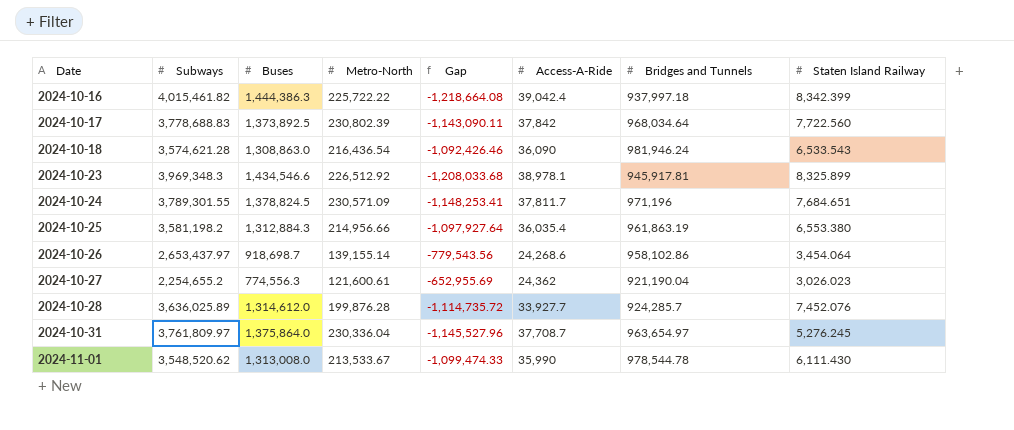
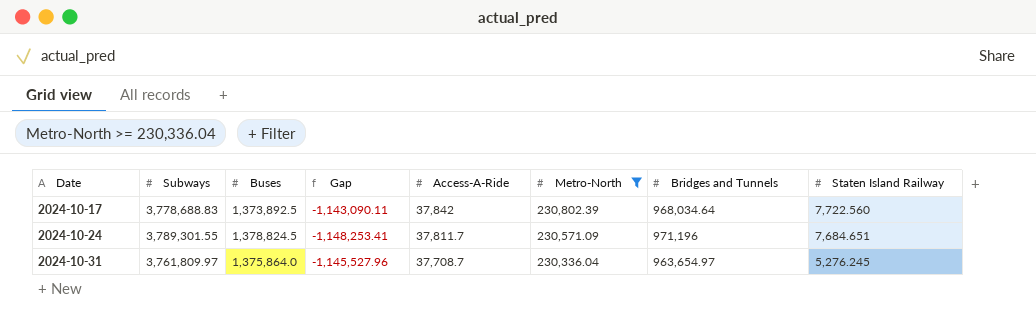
filter: none -> Metro-North >= 230,336.04
column Metro-North | position: 4 -> 6

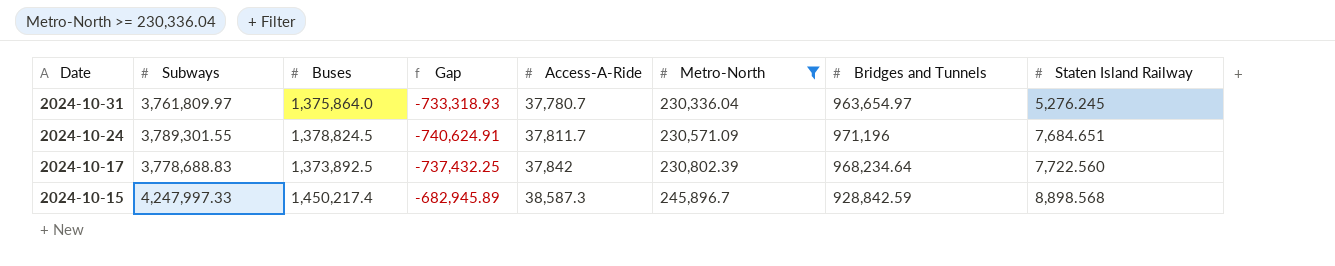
row order: Date ascending -> Date descending
column Gap | formula: [Metro-North] - [Buses] -> [Metro-North] - [Bridges and Tunnels]
2024-10-31 | Access-A-Ride: 37,708.7 -> 37,780.7
2024-10-17 | Bridges and Tunnels: 968,034.64 -> 968,234.64
row 2024-10-15: none -> 4,247,997.33 | 1,450,217.4 | -682,945.89 | 38,587.3 | 245,896.7 | 928,842.59 | 8,898.568

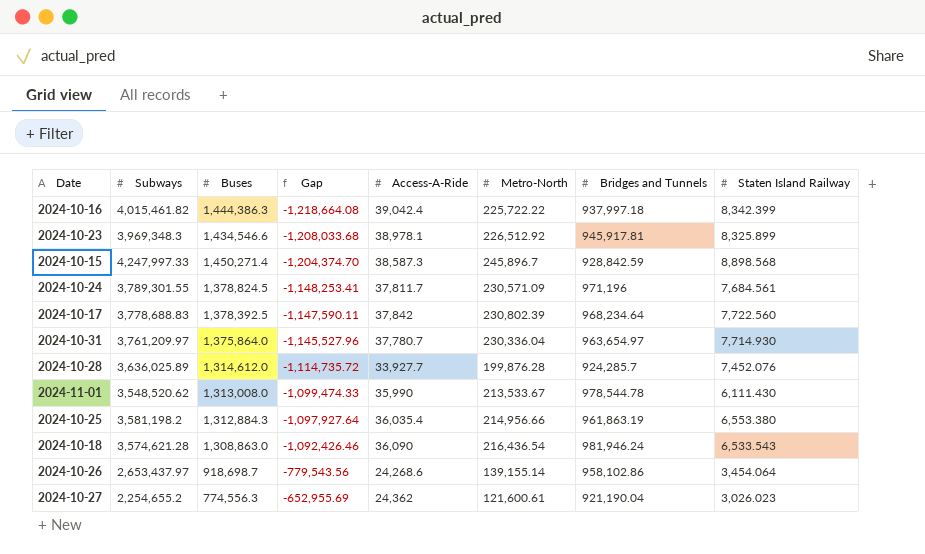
filter: Metro-North >= 230,336.04 -> none
row order: Date descending -> Gap ascending
column Gap | formula: [Metro-North] - [Bridges and Tunnels] -> [Metro-North] - [Buses]
2024-10-15 | Buses: 1,450,217.4 -> 1,450,271.4
2024-10-24 | Staten Island Railway: 7,684.651 -> 7,684.561
2024-10-17 | Buses: 1,373,892.5 -> 1,378,392.5
2024-10-31 | Subways: 3,761,809.97 -> 3,761,209.97
2024-10-31 | Staten Island Railway: 5,276.245 -> 7,714.930

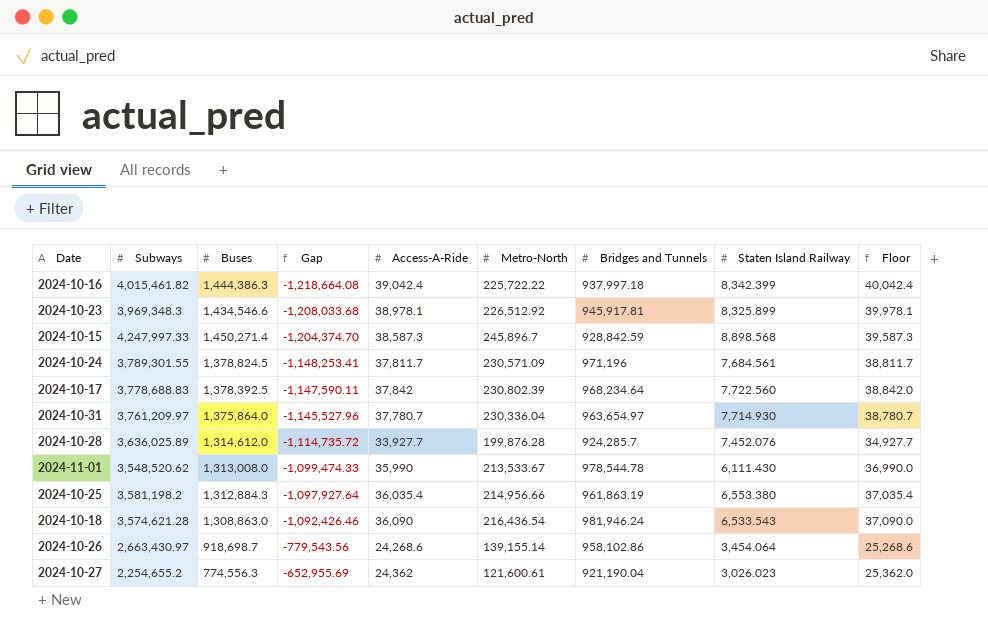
column Floor | formula: none -> [Access-A-Ride] + 1000
2024-10-26 | Subways: 2,653,437.97 -> 2,663,430.97

